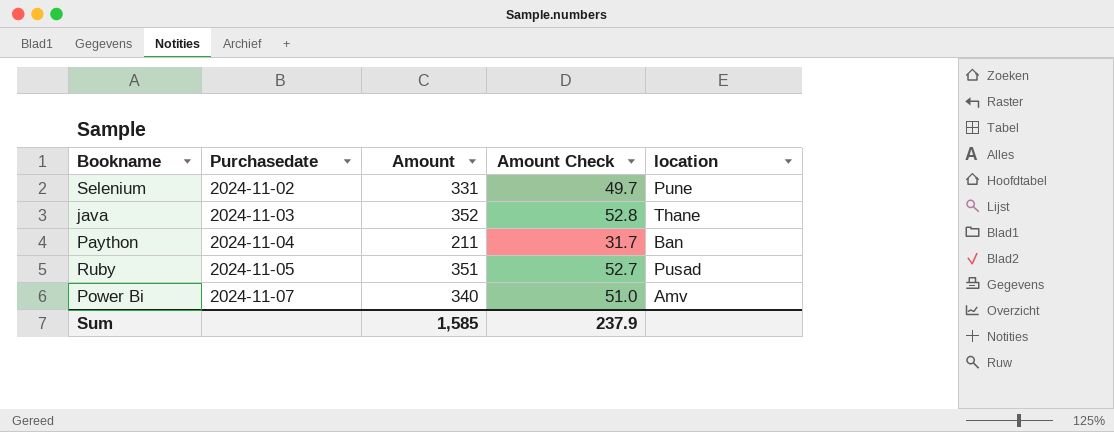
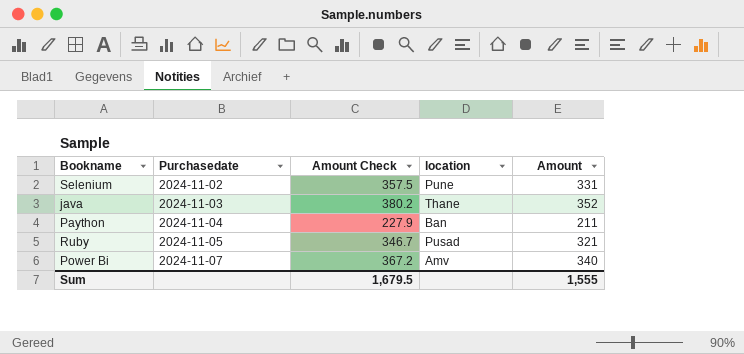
column Amount Check | formula: [Amount] * 0.15 -> [Amount] * 1.08
column Amount | position: 3 -> 5
Ruby | Amount: 351 -> 321
Sum | Amount Check: 237.9 -> 1,679.5
Sum | Amount: 1,585 -> 1,555

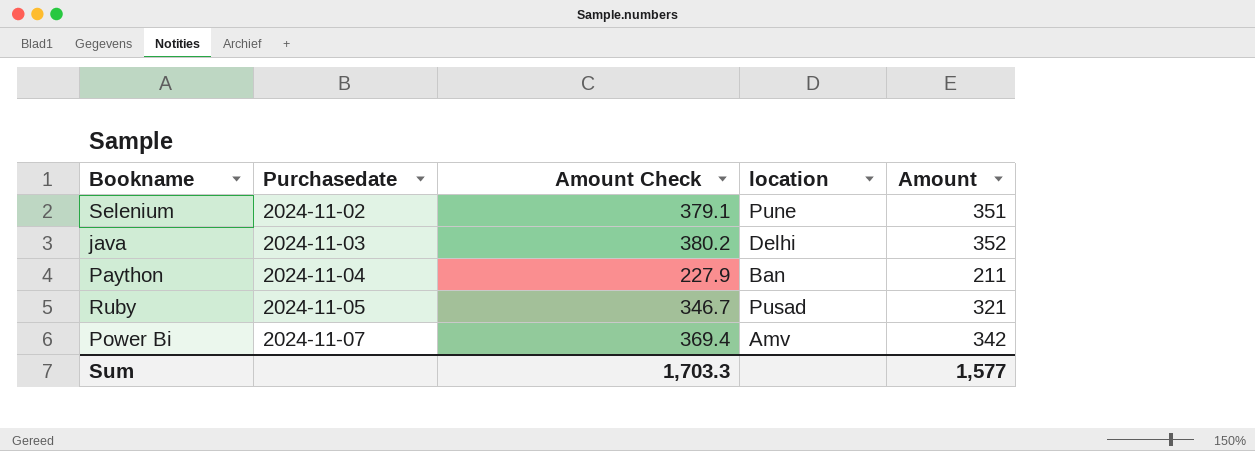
Selenium | Amount Check: 357.5 -> 379.1
Selenium | Amount: 331 -> 351
java | location: Thane -> Delhi
Power Bi | Amount Check: 367.2 -> 369.4
Power Bi | Amount: 340 -> 342
Sum | Amount Check: 1,679.5 -> 1,703.3
Sum | Amount: 1,555 -> 1,577

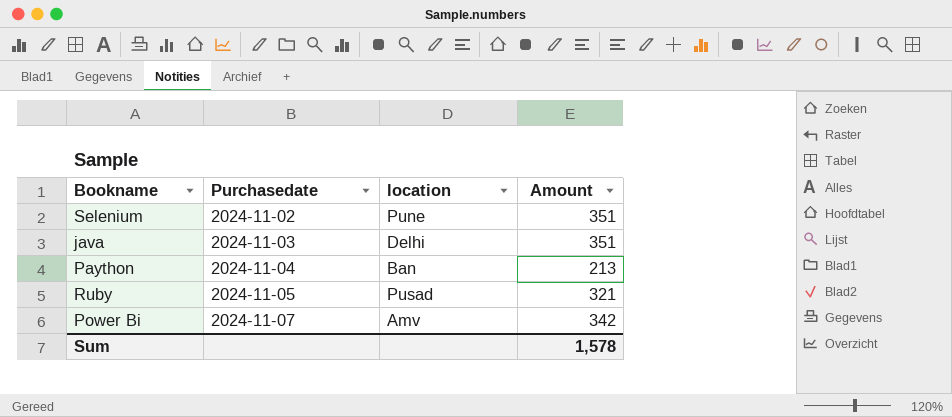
column Amount Check | formula: [Amount] * 1.08 -> none
java | Amount: 352 -> 351
Paython | Amount: 211 -> 213
Sum | Amount: 1,577 -> 1,578

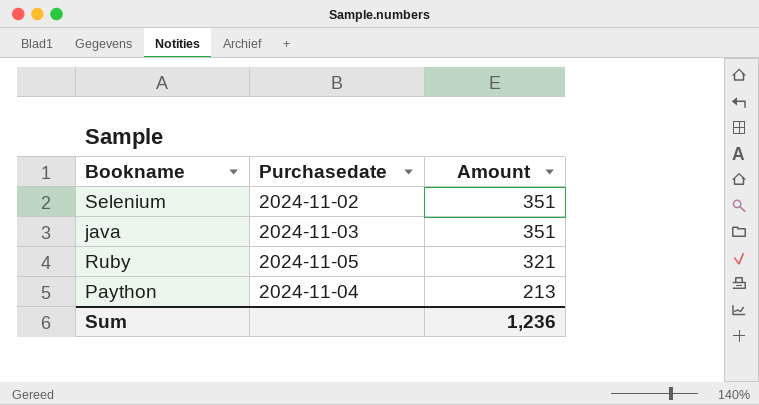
row order: Purchasedate ascending -> Amount descending
column location | position: 3 -> none
row Power Bi: 2024-11-07 | Amv | 342 -> none
Sum | Amount: 1,578 -> 1,236

